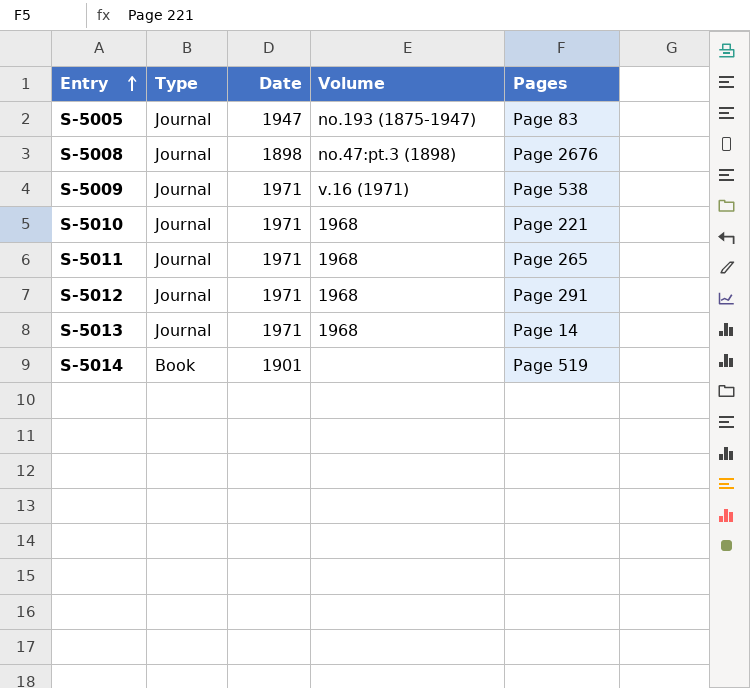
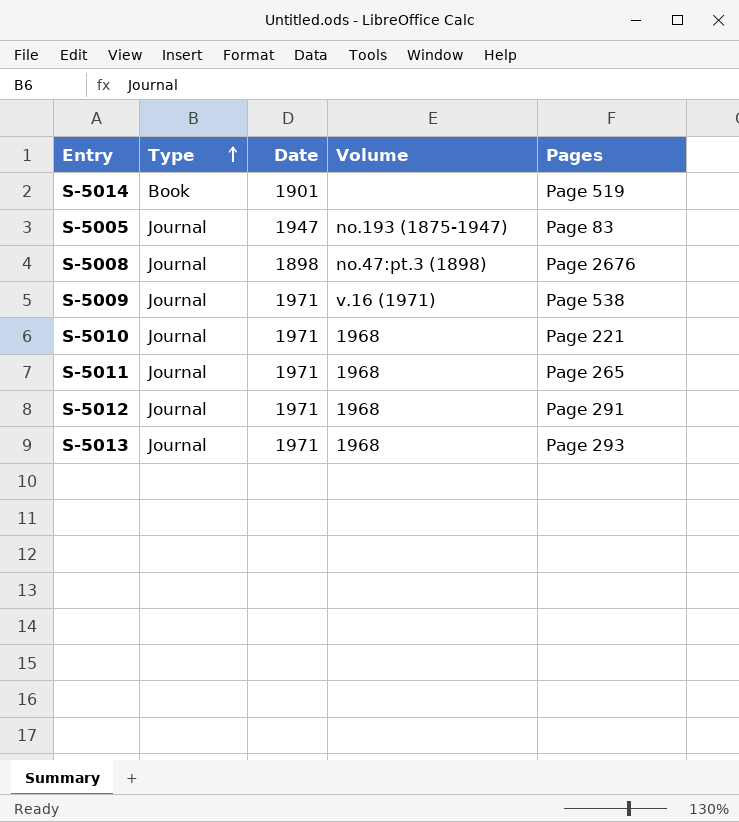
row order: Entry ascending -> Type ascending
S-5013 | Pages: Page 14 -> Page 293

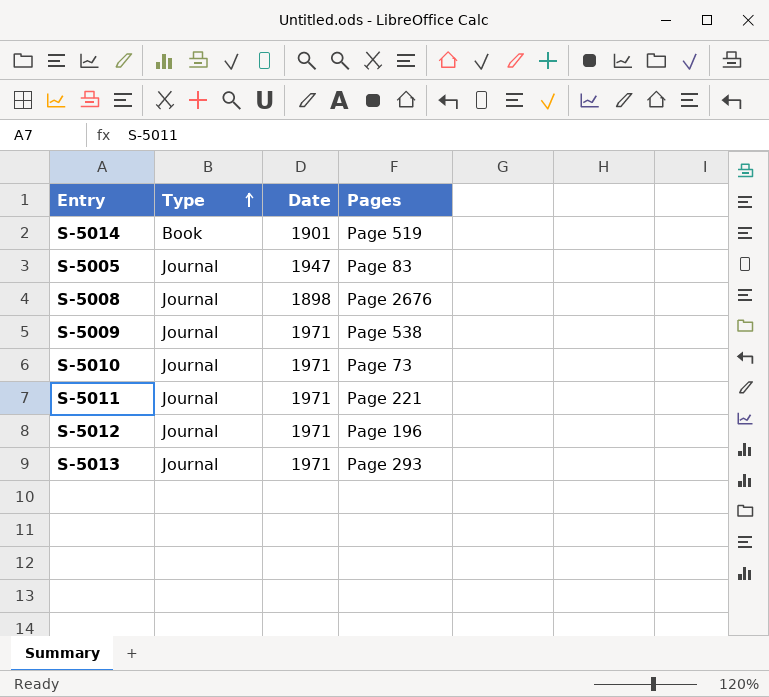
column Volume | position: 4 -> none
S-5010 | Pages: Page 221 -> Page 73
S-5011 | Pages: Page 265 -> Page 221
S-5012 | Pages: Page 291 -> Page 196

